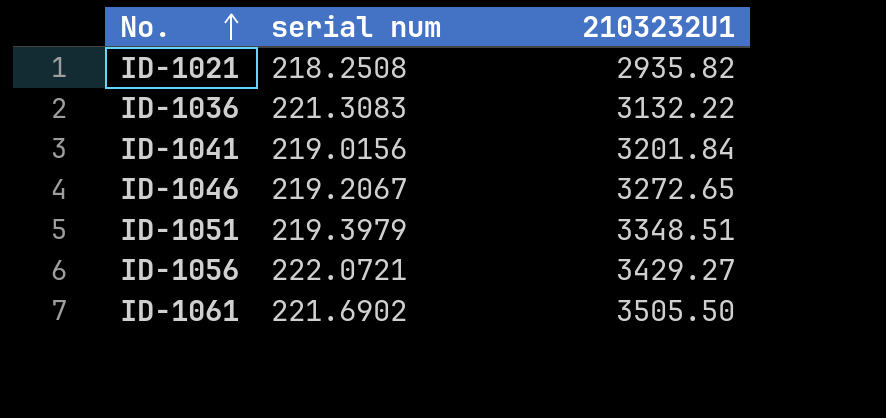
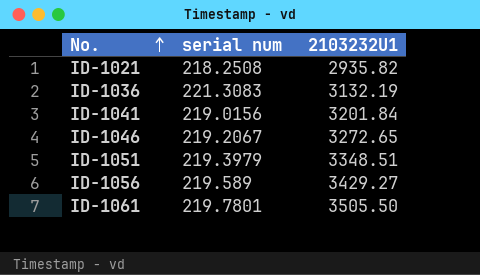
ID-1036 | 2103232U1: 3132.22 -> 3132.19
ID-1056 | serial num: 222.0721 -> 219.589
ID-1061 | serial num: 221.6902 -> 219.7801

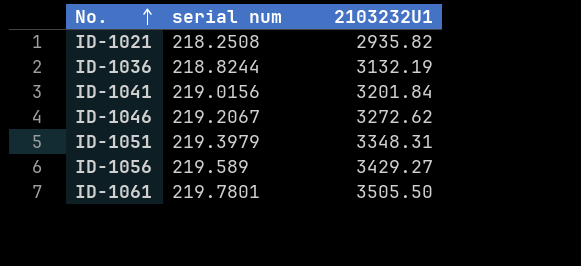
ID-1036 | serial num: 221.3083 -> 218.8244
ID-1046 | 2103232U1: 3272.65 -> 3272.62
ID-1051 | 2103232U1: 3348.51 -> 3348.31

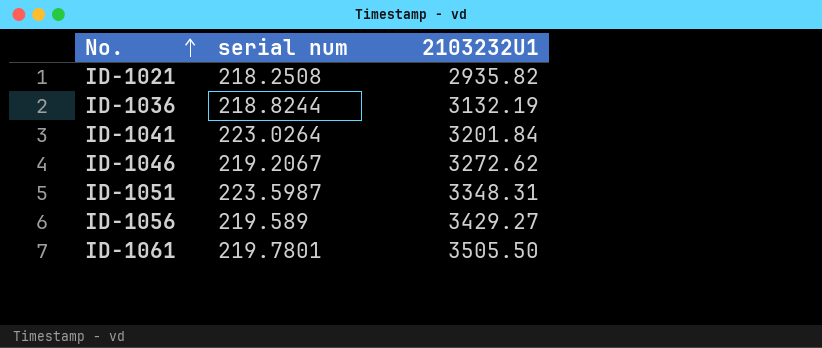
ID-1041 | serial num: 219.0156 -> 223.0264
ID-1051 | serial num: 219.3979 -> 223.5987

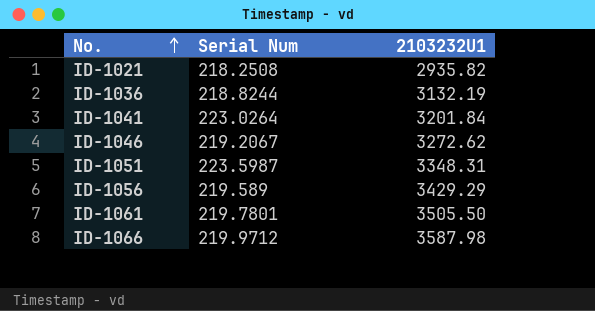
column name: serial num -> Serial Num
ID-1056 | 2103232U1: 3429.27 -> 3429.29
row ID-1066: none -> 219.9712 | 3587.98

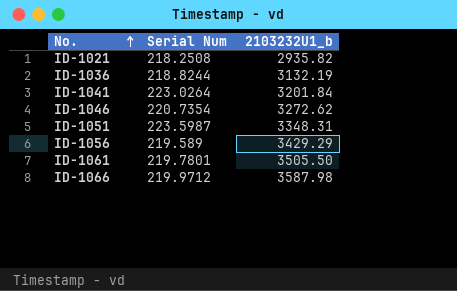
column name: 2103232U1 -> 2103232U1_b
ID-1046 | Serial Num: 219.2067 -> 220.7354

